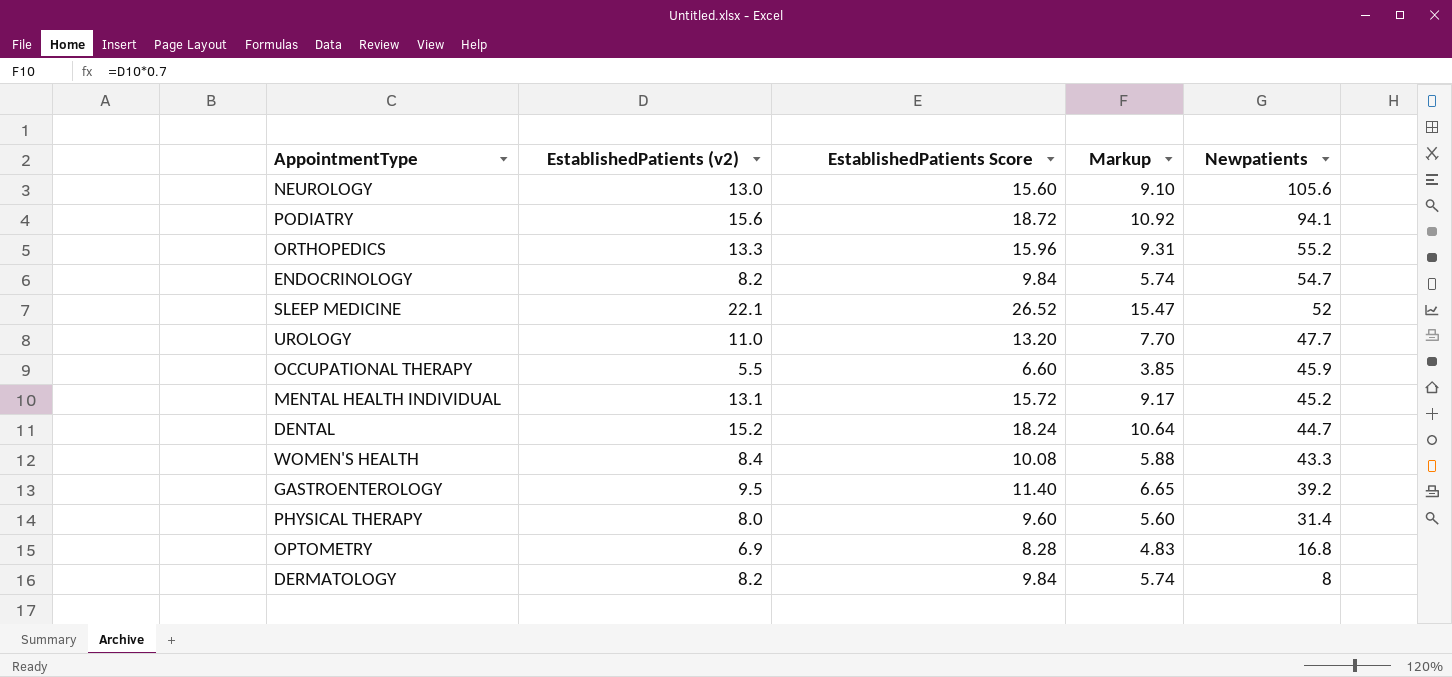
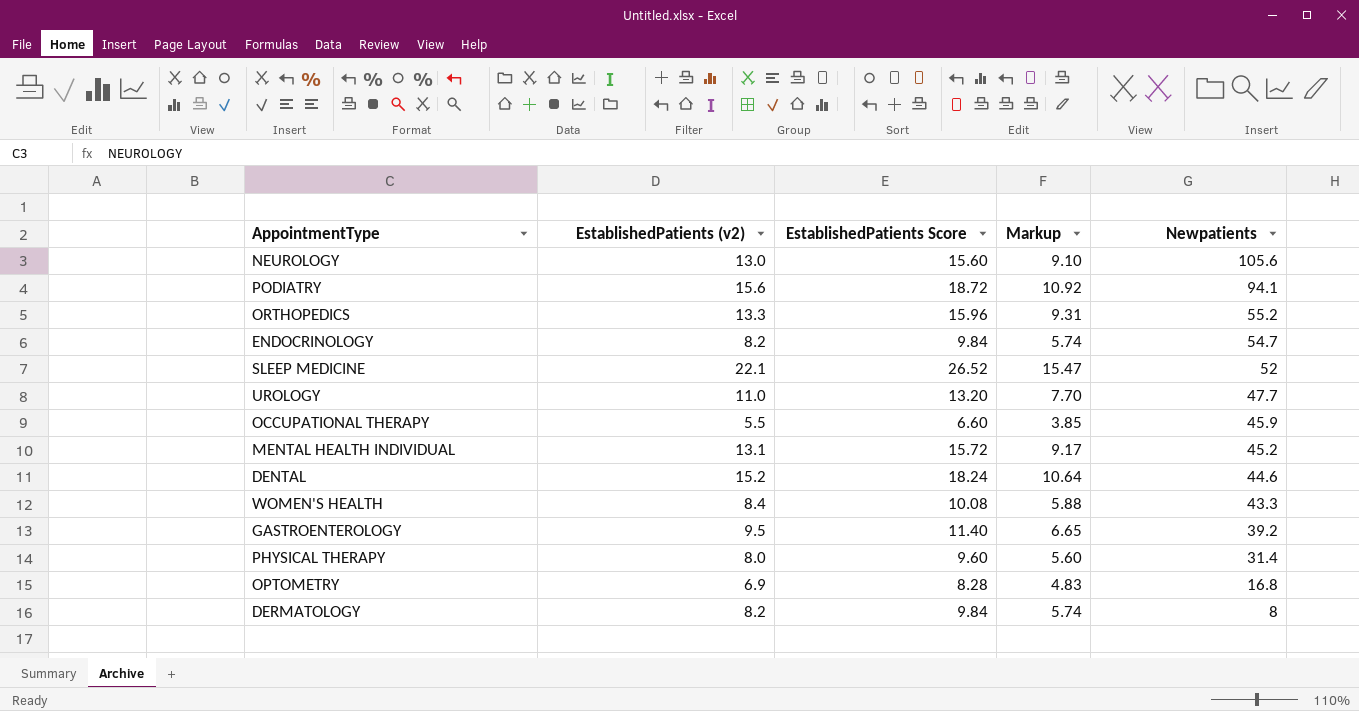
DENTAL | Newpatients: 44.7 -> 44.6

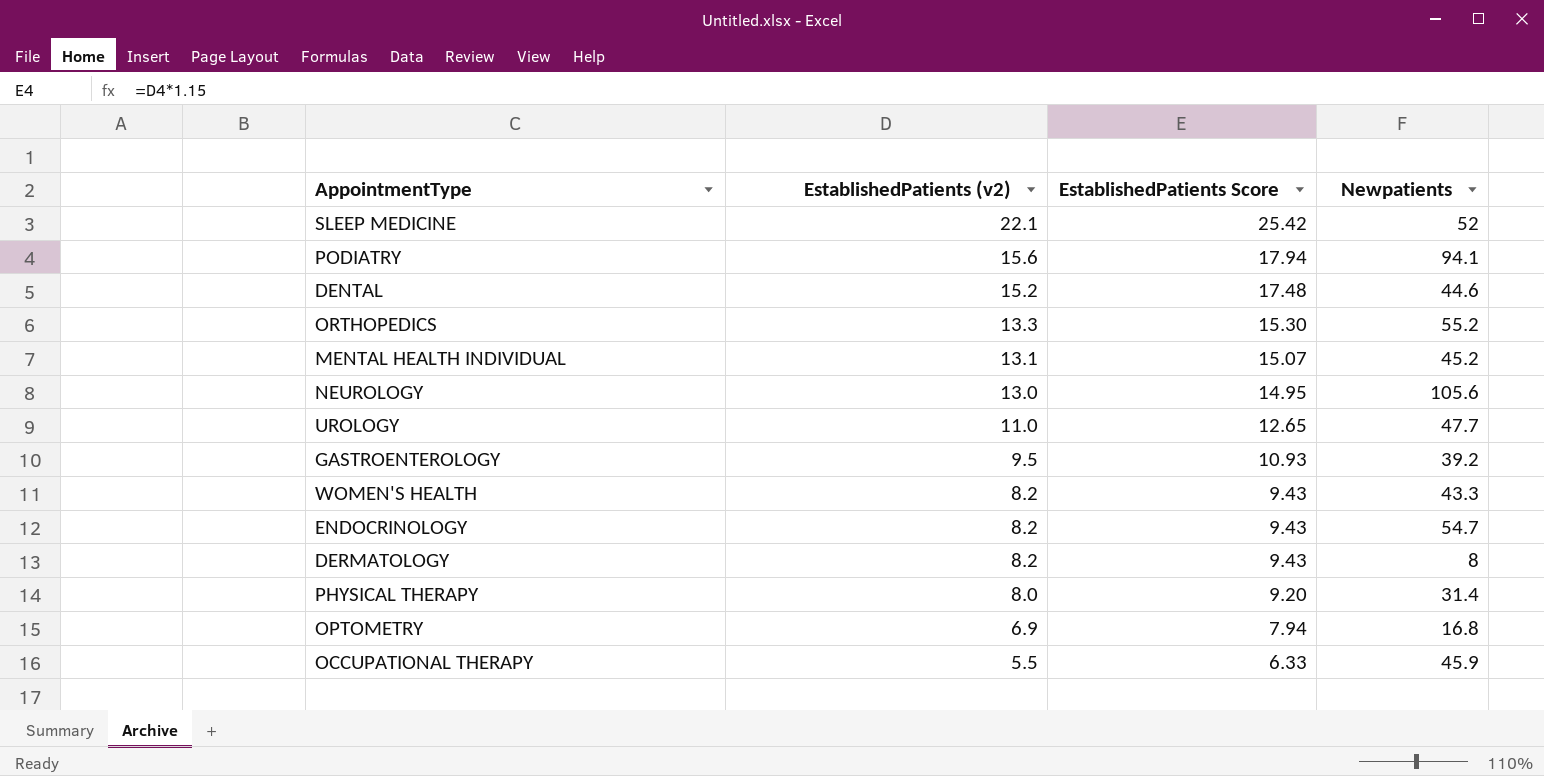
row order: Newpatients descending -> EstablishedPatients (v2) descending
column Markup | formula: [EstablishedPatients (v2)] * 0.7 -> none
column EstablishedPatients Score | formula: [EstablishedPatients (v2)] * 1.2 -> [EstablishedPatients (v2)] * 1.15
WOMEN'S HEALTH | EstablishedPatients (v2): 8.4 -> 8.2

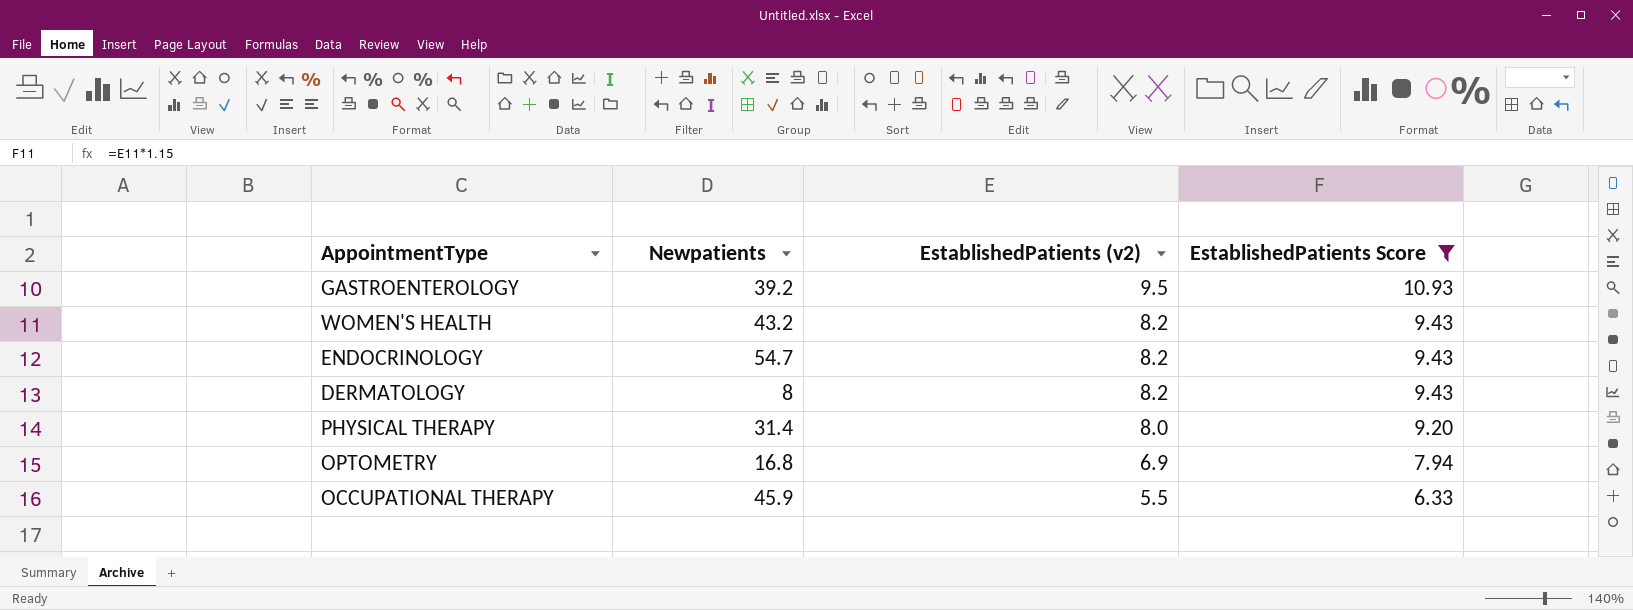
filter: none -> EstablishedPatients Score <= 10.93
column Newpatients | position: 4 -> 2
WOMEN'S HEALTH | Newpatients: 43.3 -> 43.2

